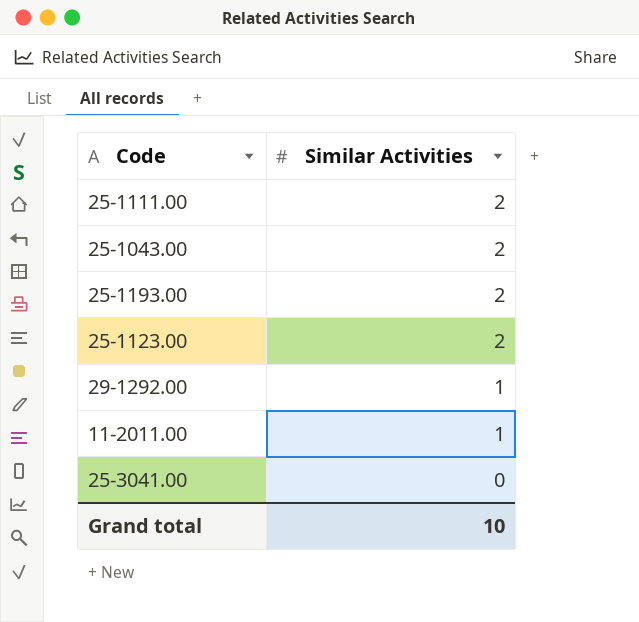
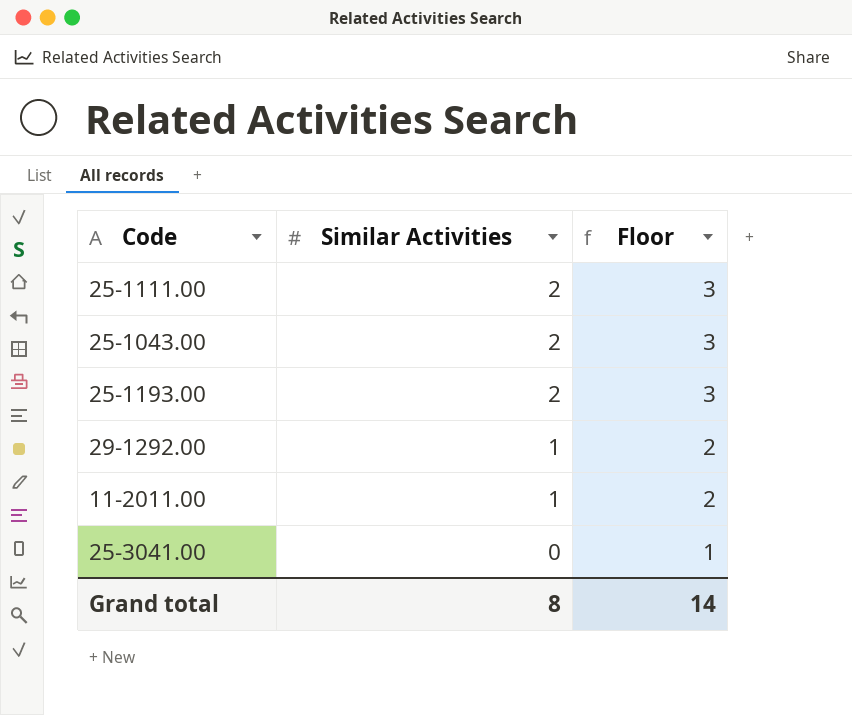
column Floor | formula: none -> [Similar Activities] + 1
row 25-1123.00: 2 -> none
Grand total | Similar Activities: 10 -> 8

